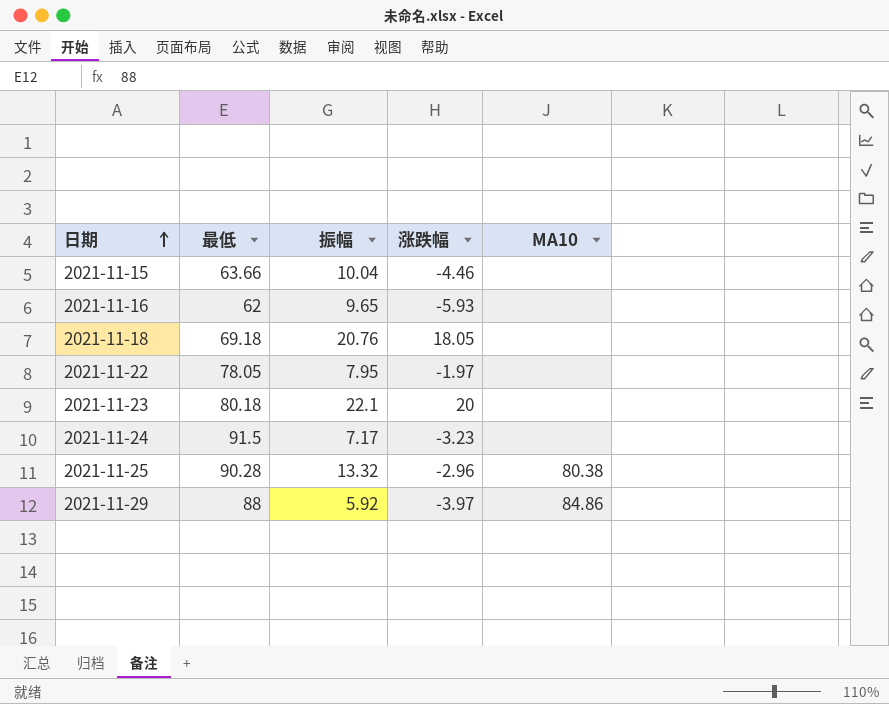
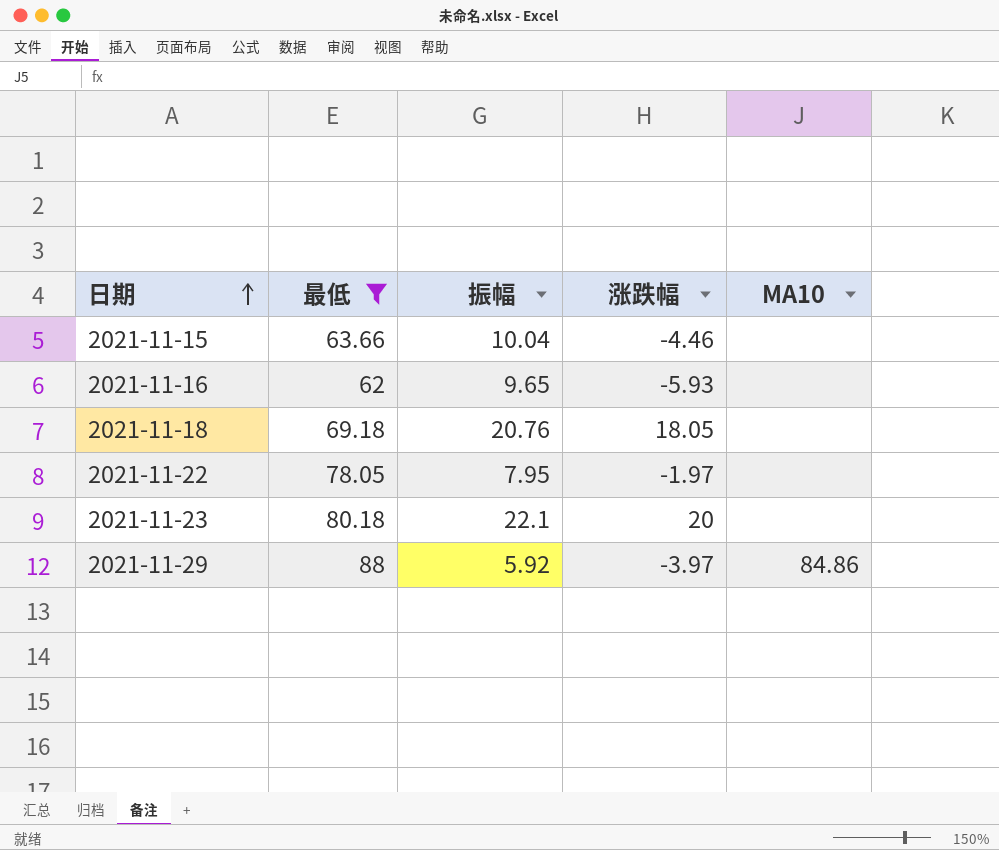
filter: none -> 最低 <= 88

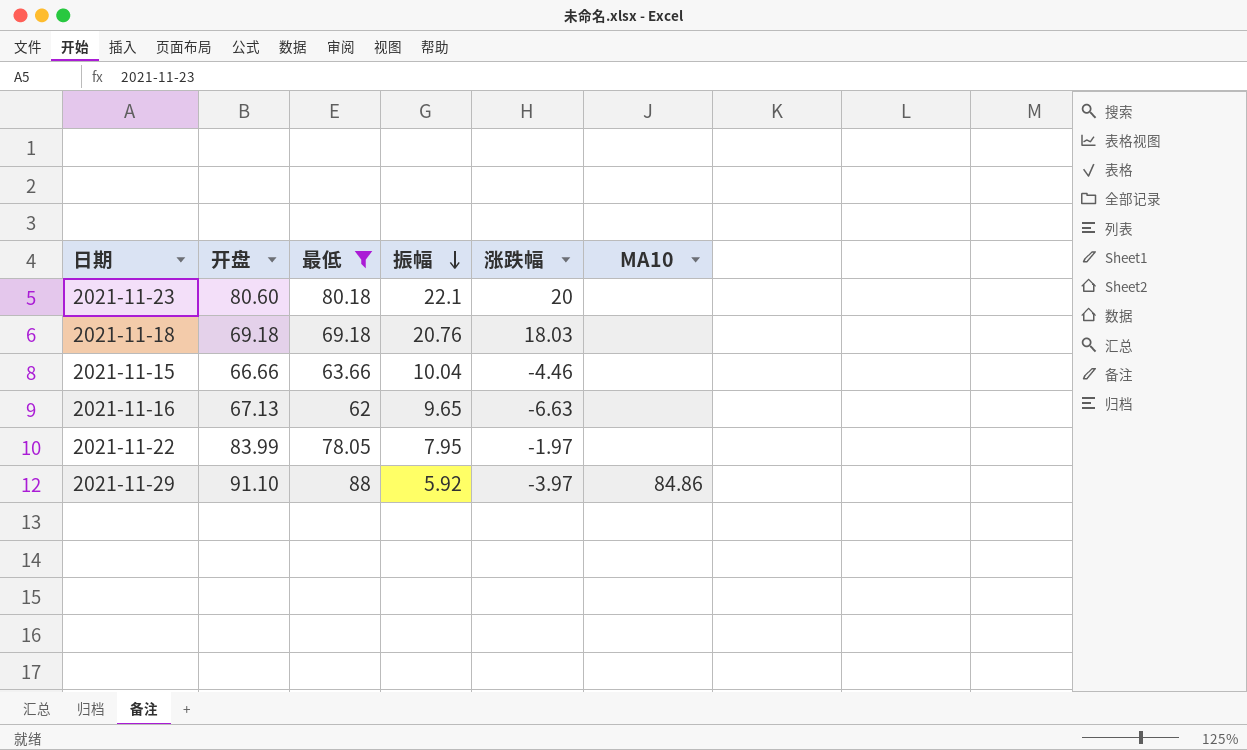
row order: 日期 ascending -> 振幅 descending
column 开盘 | position: none -> 2
2021-11-18 | 涨跌幅: 18.05 -> 18.03
2021-11-16 | 涨跌幅: -5.93 -> -6.63

